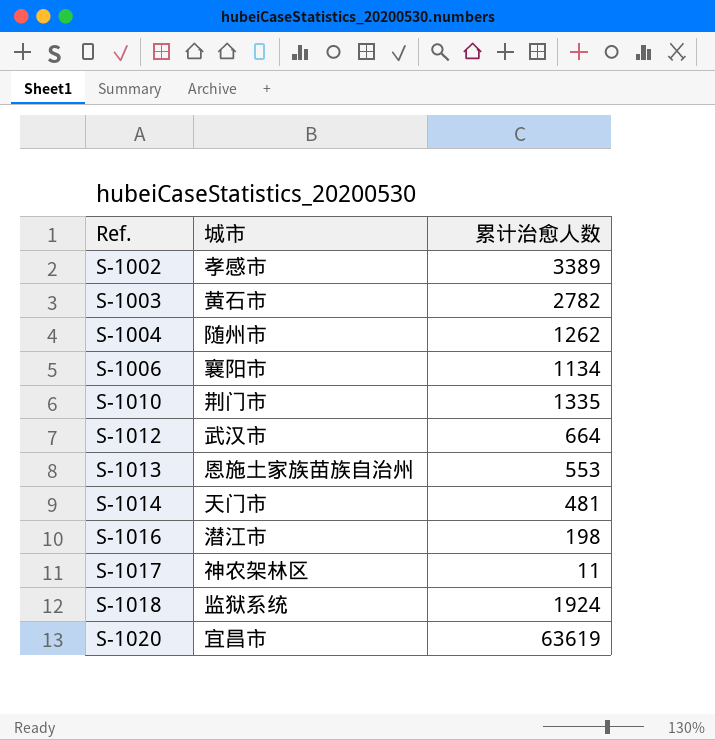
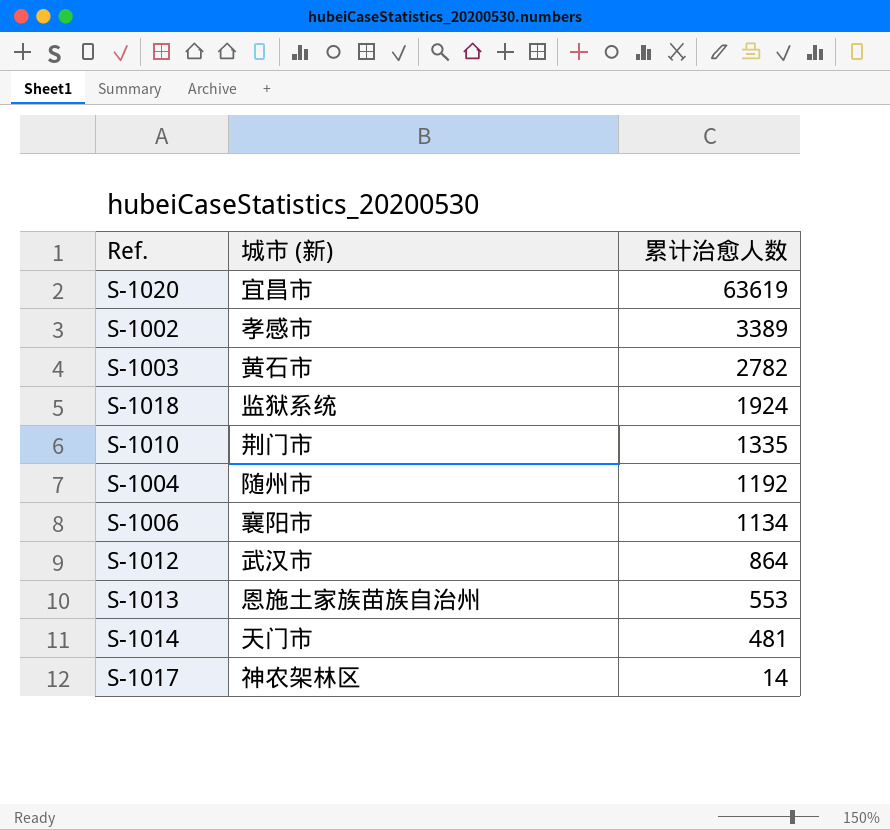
row order: Ref. ascending -> 累计治愈人数 descending
column name: 城市 -> 城市 (新)
row S-1016: 潜江市 | 198 -> none
S-1004 | 累计治愈人数: 1262 -> 1192
S-1012 | 累计治愈人数: 664 -> 864
S-1017 | 累计治愈人数: 11 -> 14

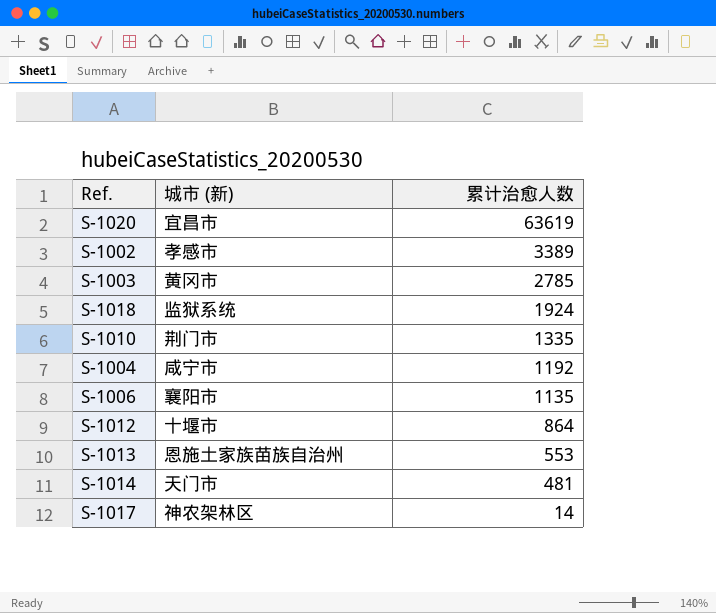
S-1003 | 城市 (新): 黄石市 -> 黄冈市
S-1003 | 累计治愈人数: 2782 -> 2785
S-1004 | 城市 (新): 随州市 -> 咸宁市
S-1006 | 累计治愈人数: 1134 -> 1135
S-1012 | 城市 (新): 武汉市 -> 十堰市

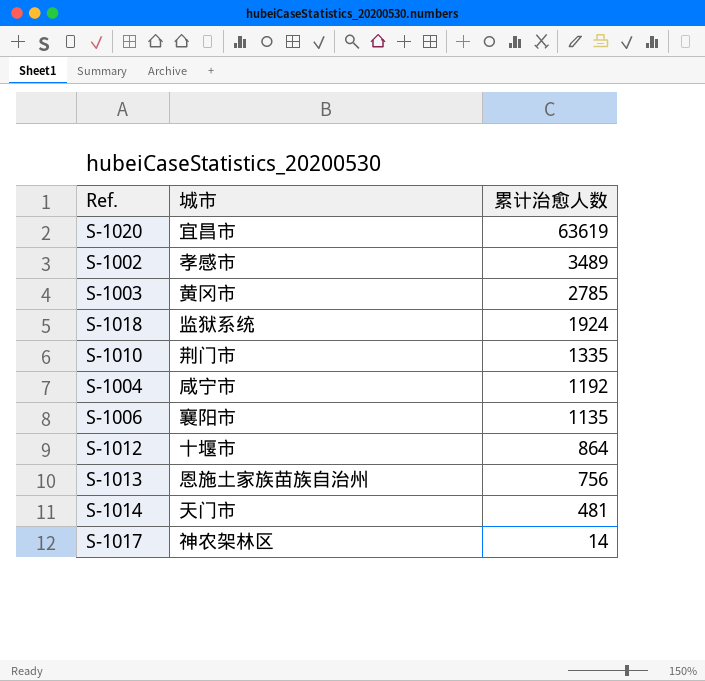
column name: 城市 (新) -> 城市
S-1002 | 累计治愈人数: 3389 -> 3489
S-1013 | 累计治愈人数: 553 -> 756

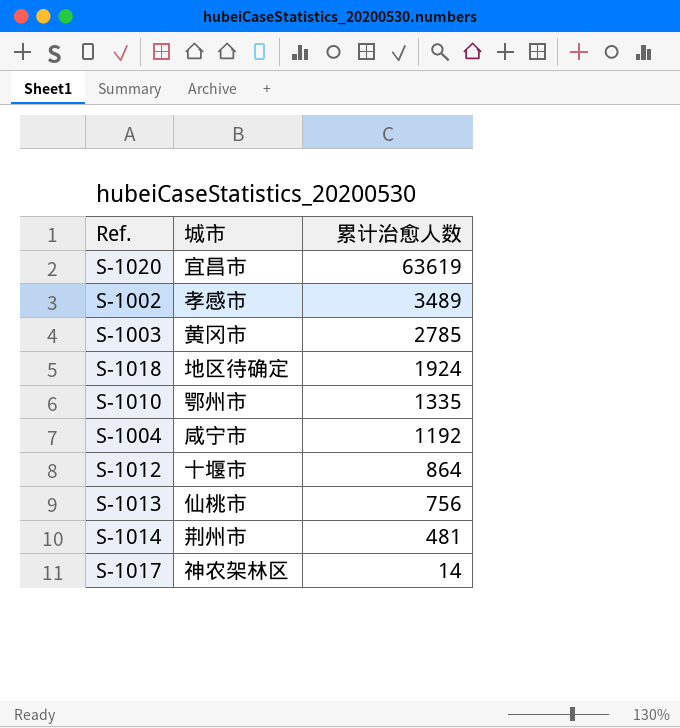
row S-1006: 襄阳市 | 1135 -> none
S-1018 | 城市: 监狱系统 -> 地区待确定
S-1010 | 城市: 荆门市 -> 鄂州市
S-1013 | 城市: 恩施土家族苗族自治州 -> 仙桃市
S-1014 | 城市: 天门市 -> 荆州市

